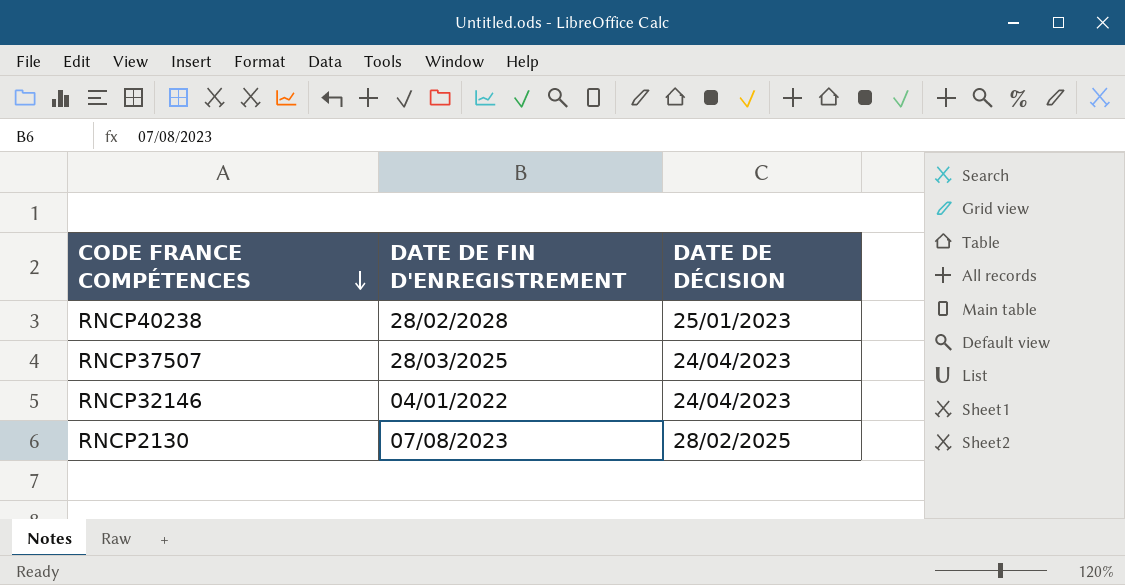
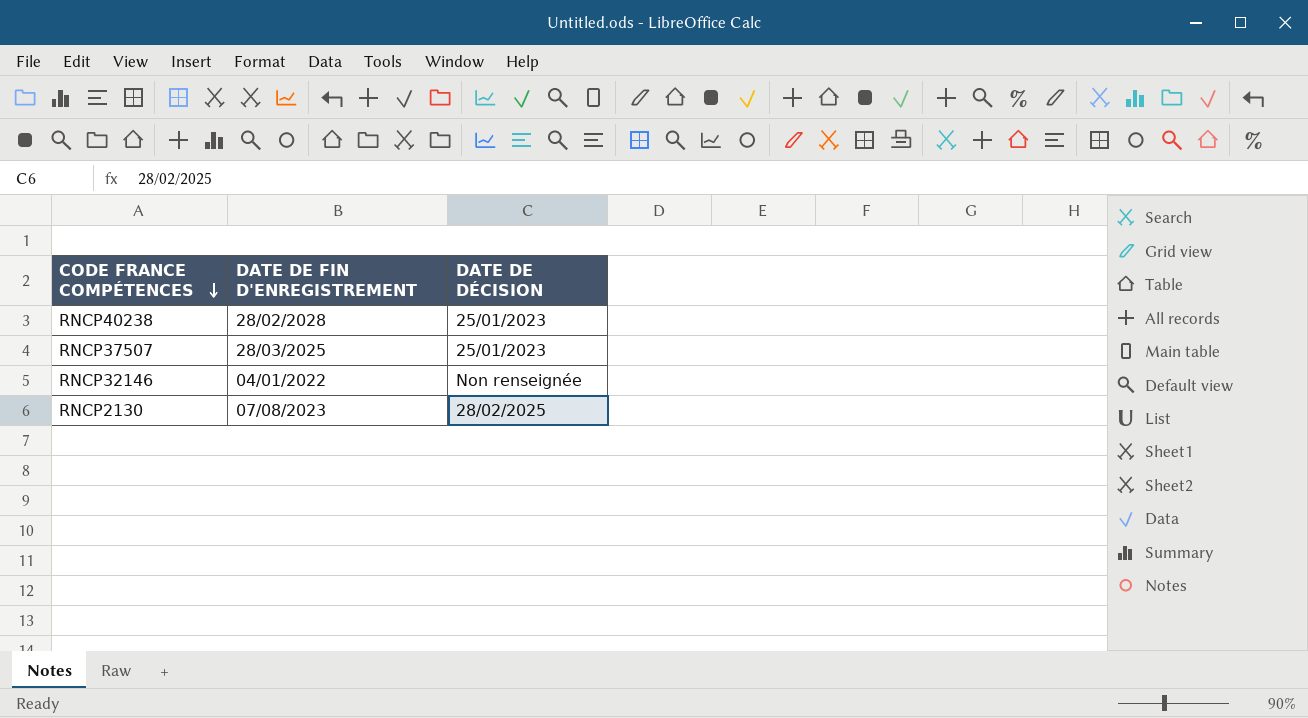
RNCP37507 | DATE DE DÉCISION: 24/04/2023 -> 25/01/2023
RNCP32146 | DATE DE DÉCISION: 24/04/2023 -> Non renseignée

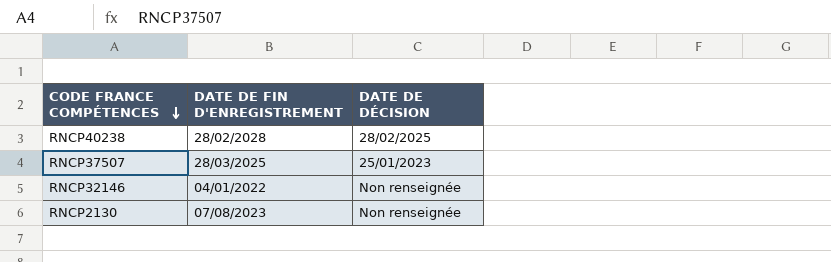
RNCP40238 | DATE DE DÉCISION: 25/01/2023 -> 28/02/2025
RNCP2130 | DATE DE DÉCISION: 28/02/2025 -> Non renseignée

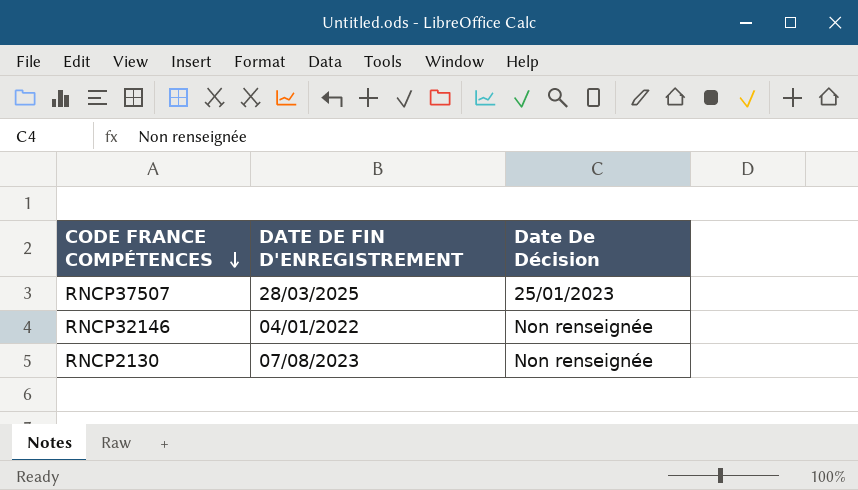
column name: DATE DE DÉCISION -> Date De Décision
row RNCP40238: 28/02/2028 | 28/02/2025 -> none

